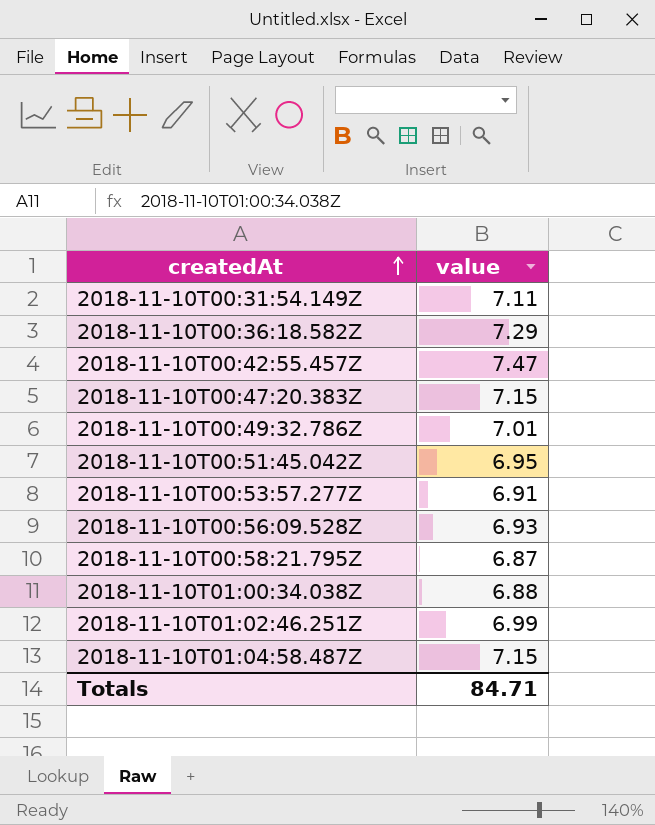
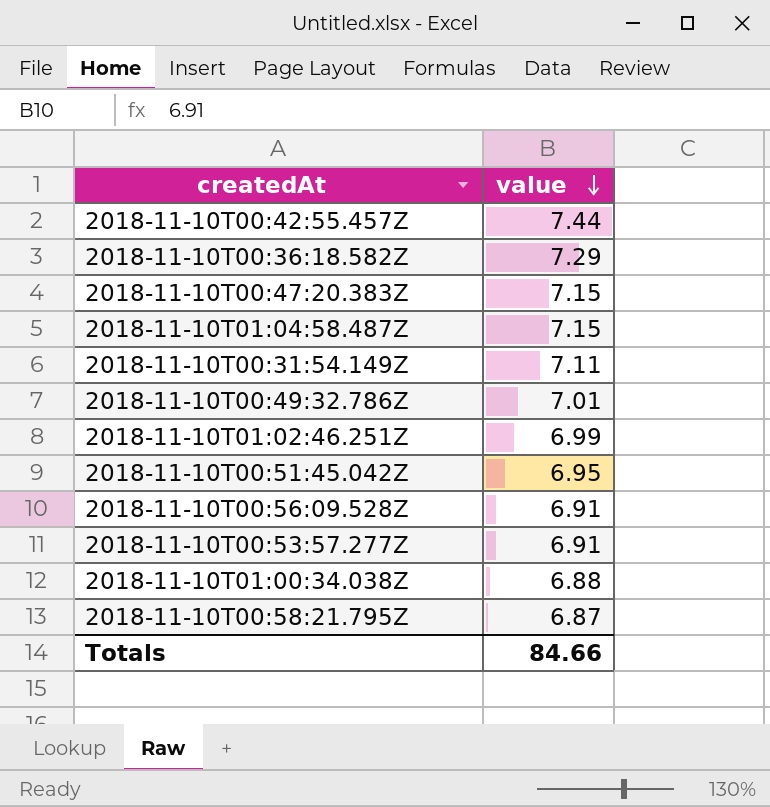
row order: createdAt ascending -> value descending
2018-11-10T00:42:55.457Z | value: 7.47 -> 7.44
2018-11-10T00:56:09.528Z | value: 6.93 -> 6.91
Totals | value: 84.71 -> 84.66

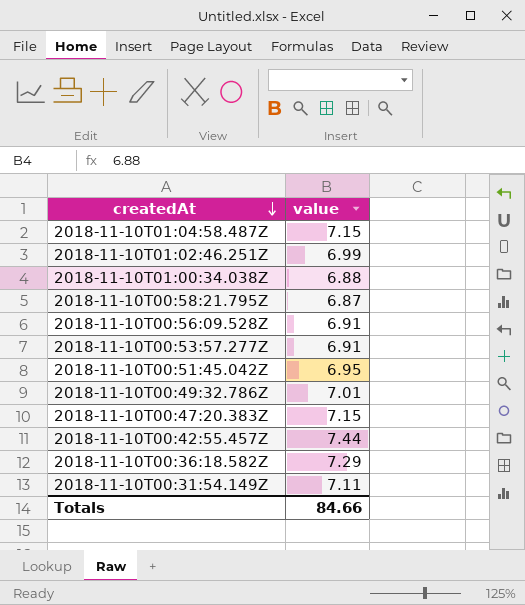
row order: value descending -> createdAt descending

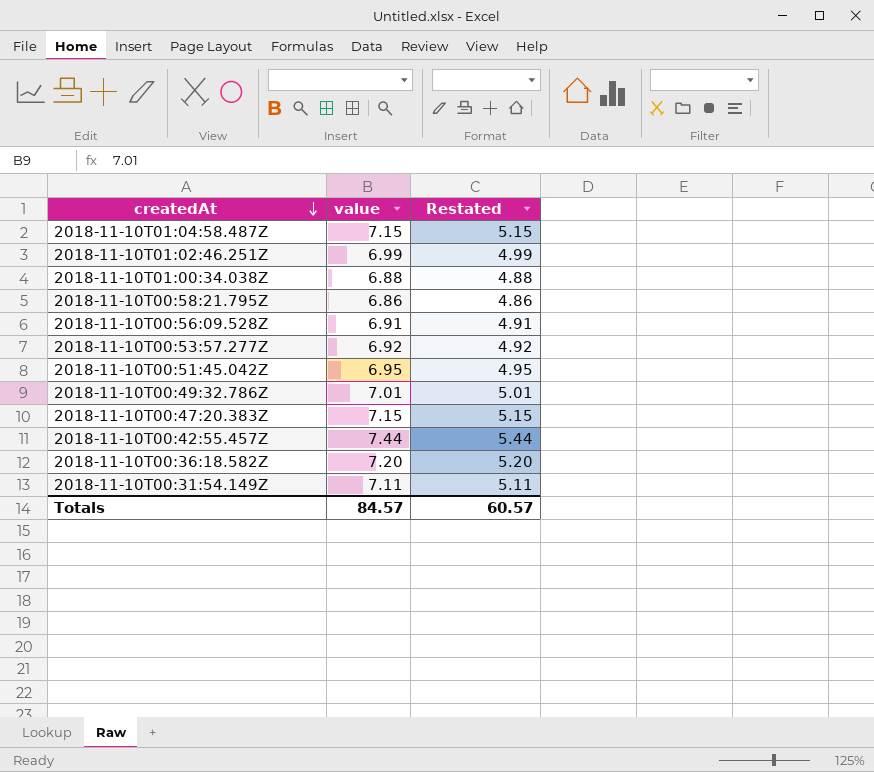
column Restated | formula: none -> [value] - 2
2018-11-10T00:58:21.795Z | value: 6.87 -> 6.86
2018-11-10T00:53:57.277Z | value: 6.91 -> 6.92
2018-11-10T00:36:18.582Z | value: 7.29 -> 7.20
Totals | value: 84.66 -> 84.57

